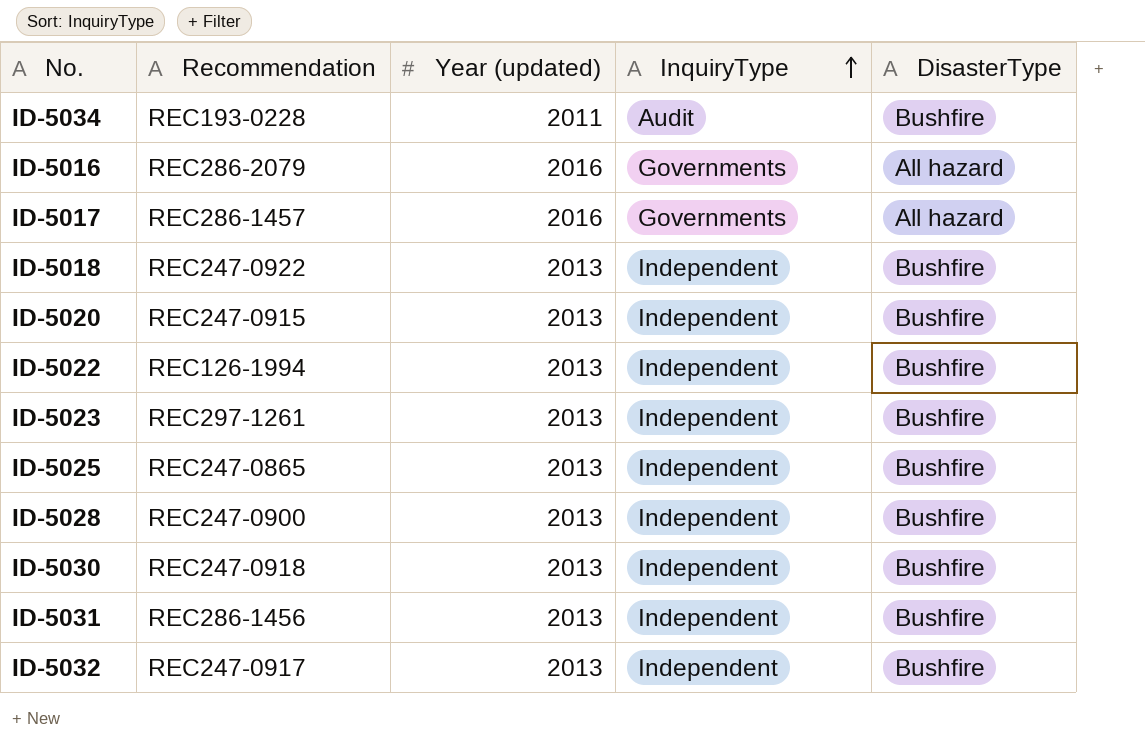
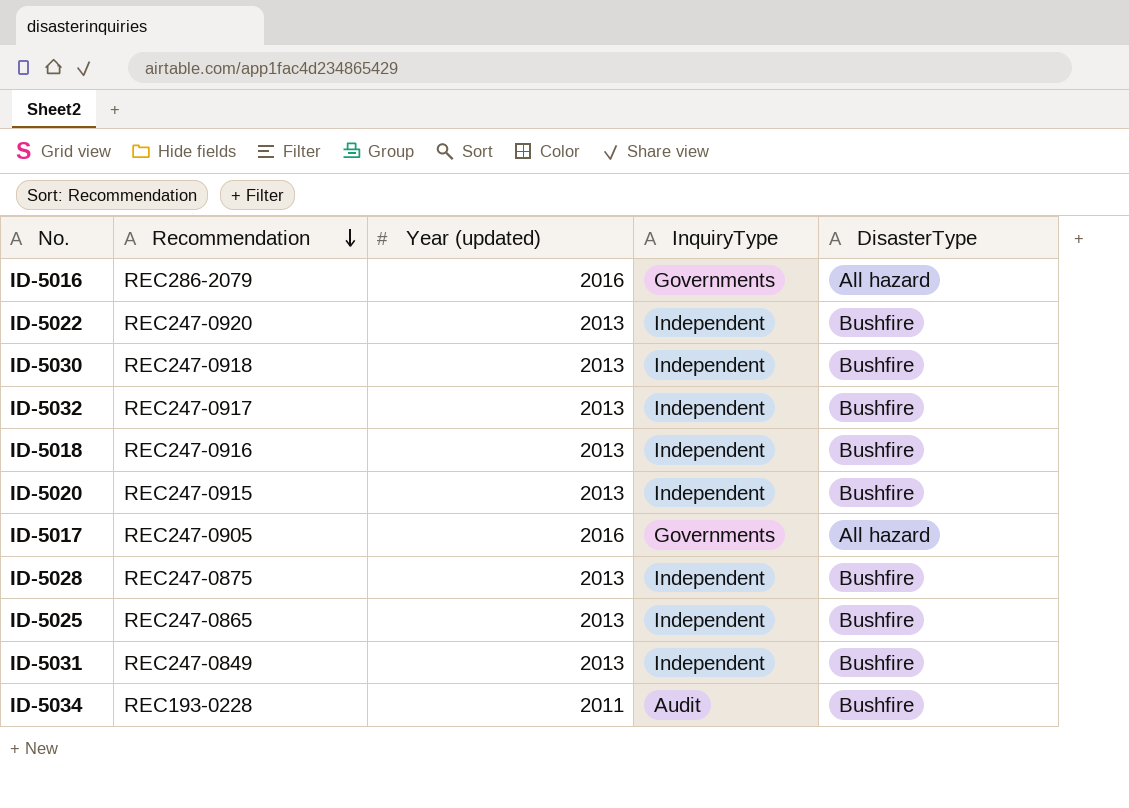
row order: InquiryType ascending -> Recommendation descending
row ID-5023: REC297-1261 | 2013 | Independent | Bushfire -> none
ID-5022 | Recommendation: REC126-1994 -> REC247-0920
ID-5018 | Recommendation: REC247-0922 -> REC247-0916
ID-5017 | Recommendation: REC286-1457 -> REC247-0905
ID-5028 | Recommendation: REC247-0900 -> REC247-0875
ID-5031 | Recommendation: REC286-1456 -> REC247-0849

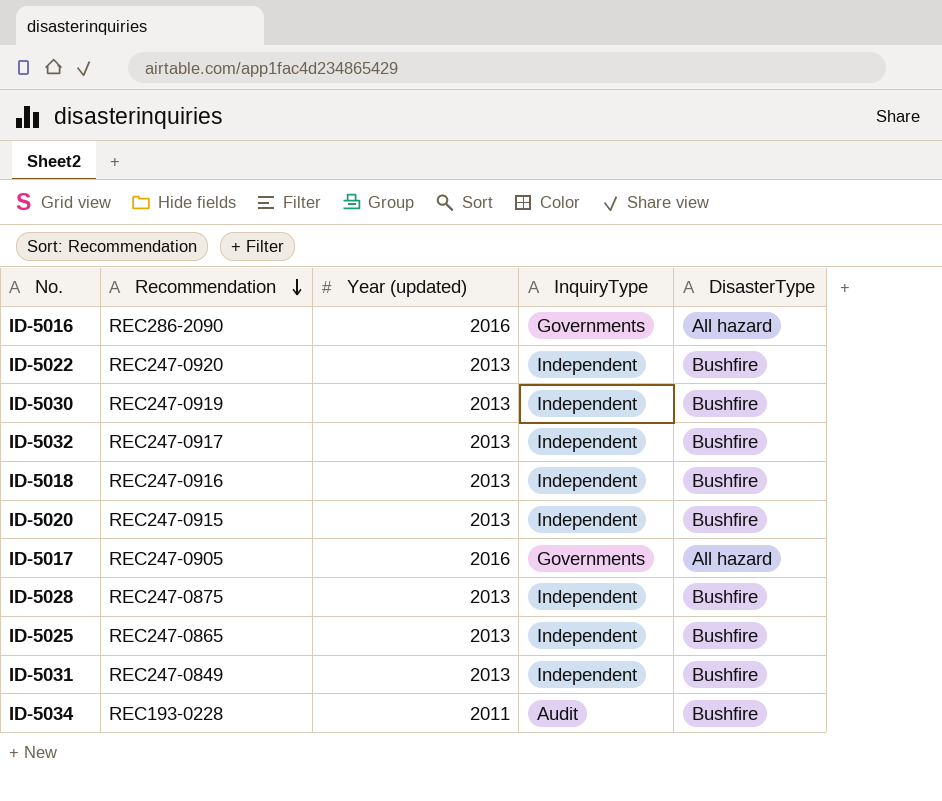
ID-5016 | Recommendation: REC286-2079 -> REC286-2090
ID-5030 | Recommendation: REC247-0918 -> REC247-0919

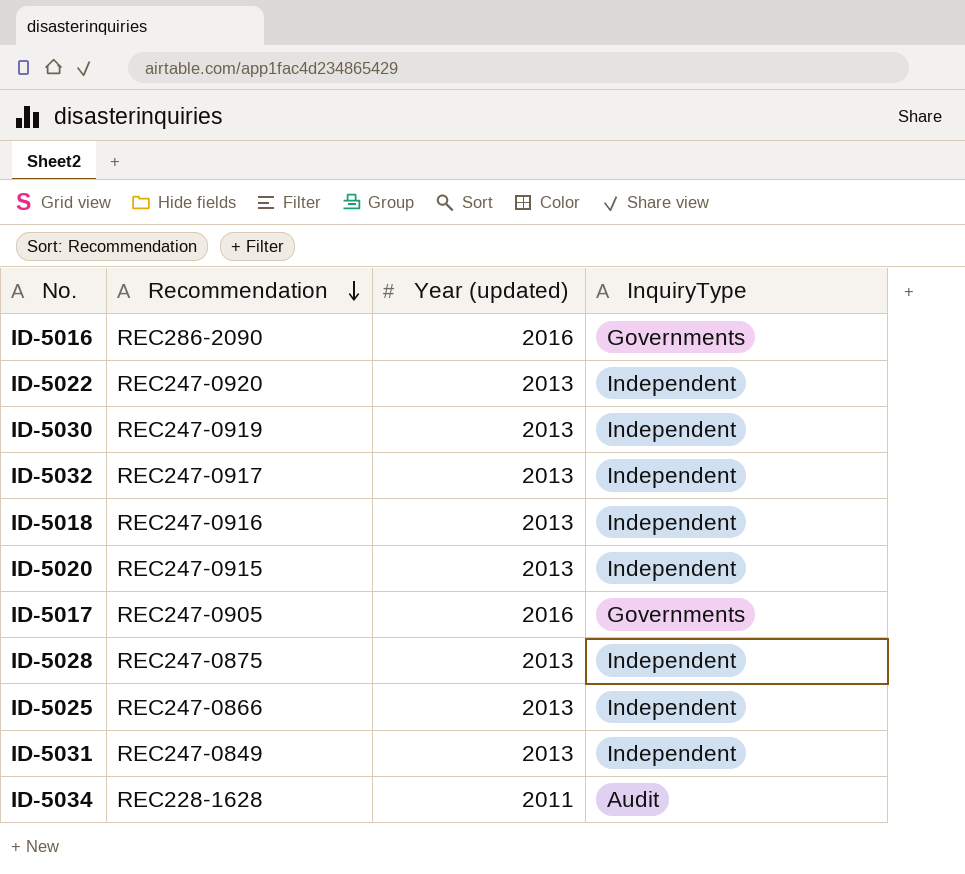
column DisasterType | position: 5 -> none
ID-5025 | Recommendation: REC247-0865 -> REC247-0866
ID-5034 | Recommendation: REC193-0228 -> REC228-1628

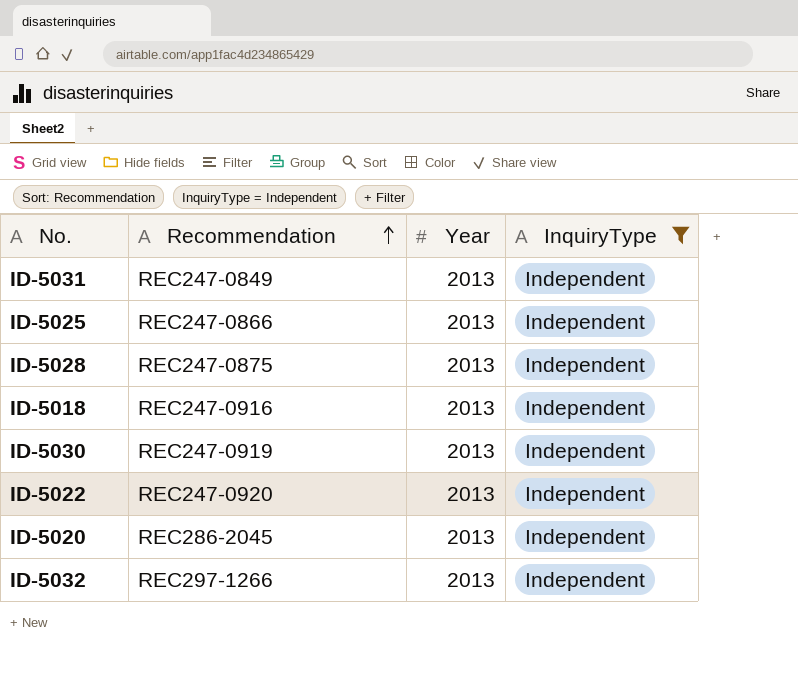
filter: none -> InquiryType = Independent
row order: Recommendation descending -> Recommendation ascending
column name: Year (updated) -> Year
ID-5020 | Recommendation: REC247-0915 -> REC286-2045
ID-5032 | Recommendation: REC247-0917 -> REC297-1266

